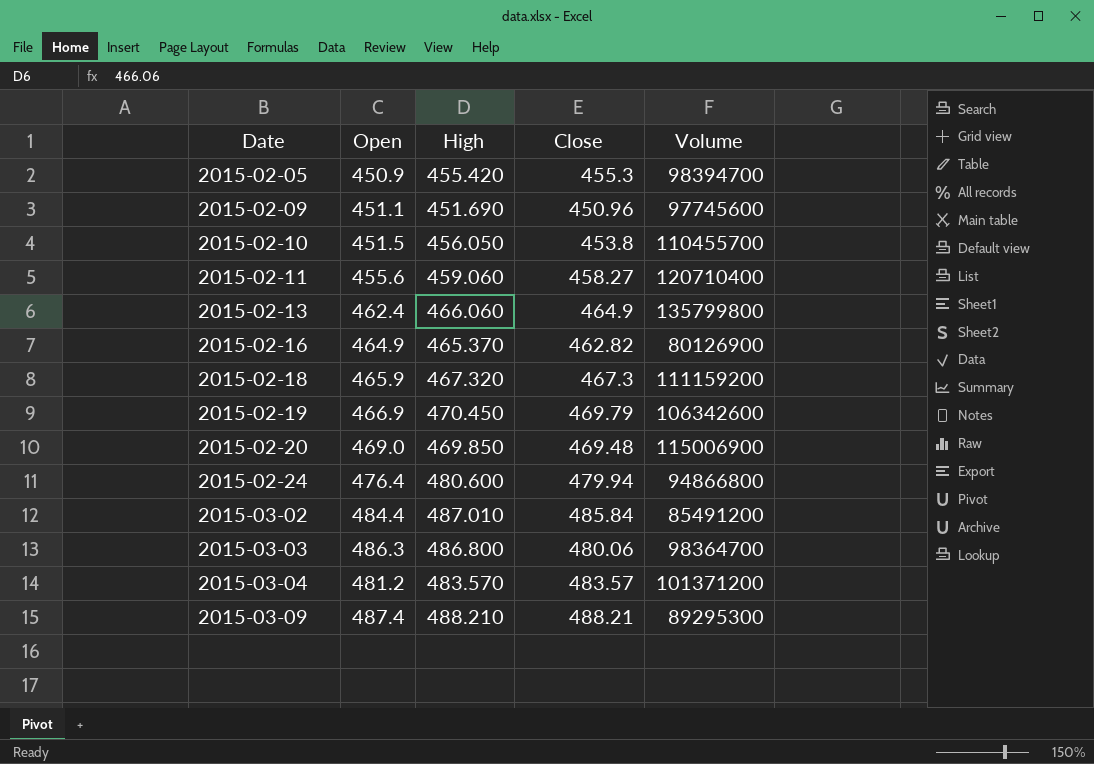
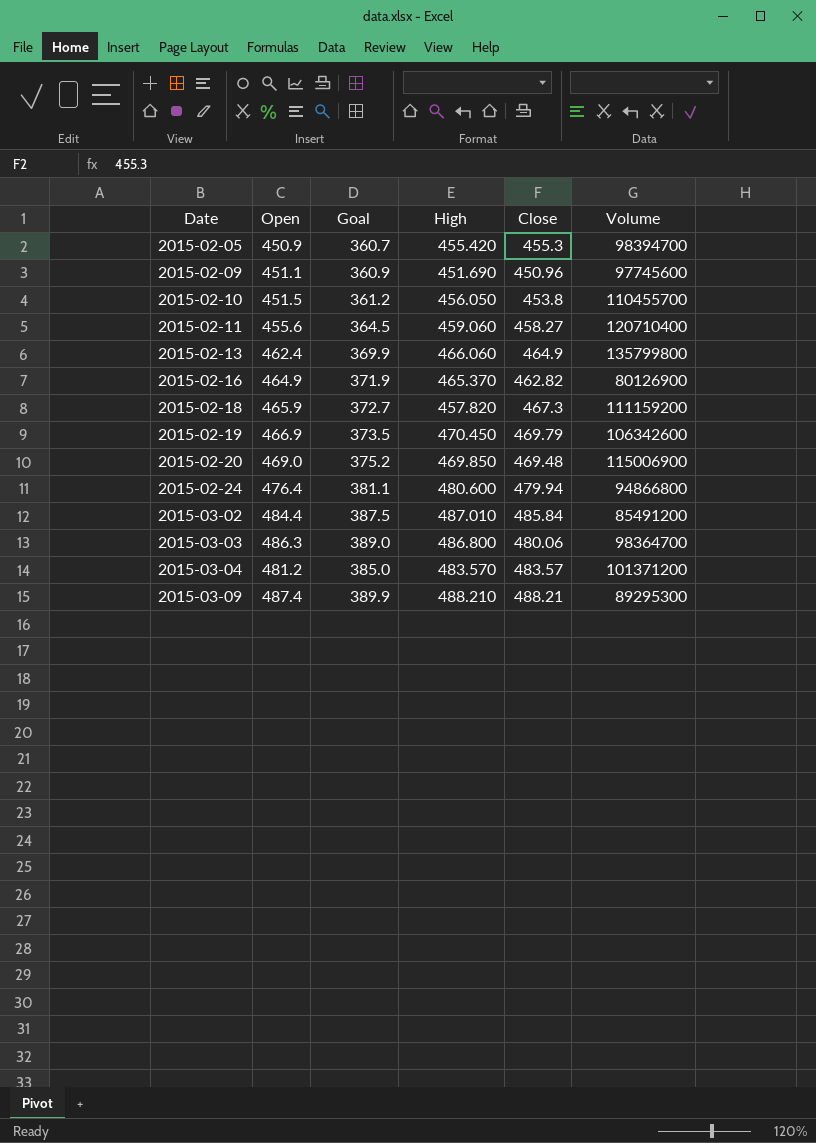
column Goal | formula: none -> [Open] * 0.8
2015-02-18 | High: 467.320 -> 457.820

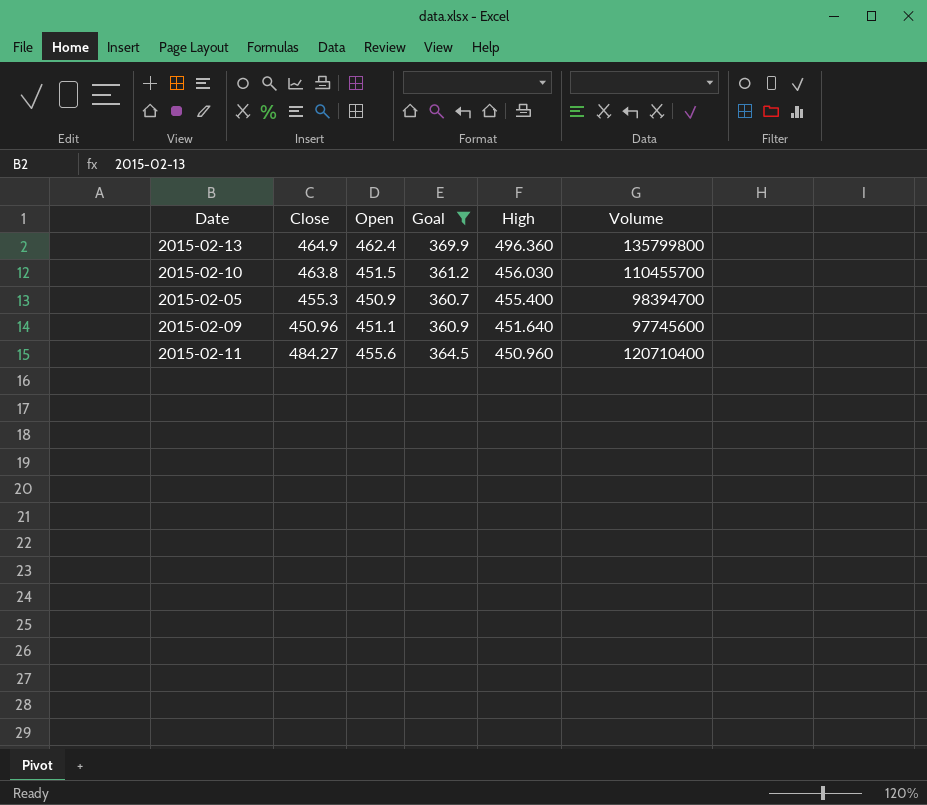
filter: none -> Goal <= 369.9
row order: Date ascending -> High descending
column Close | position: 5 -> 2
2015-02-13 | High: 466.060 -> 496.360
2015-02-10 | Close: 453.8 -> 463.8
2015-02-10 | High: 456.050 -> 456.030
2015-02-05 | High: 455.420 -> 455.400
2015-02-09 | High: 451.690 -> 451.640
2015-02-11 | Close: 458.27 -> 484.27
2015-02-11 | High: 459.060 -> 450.960

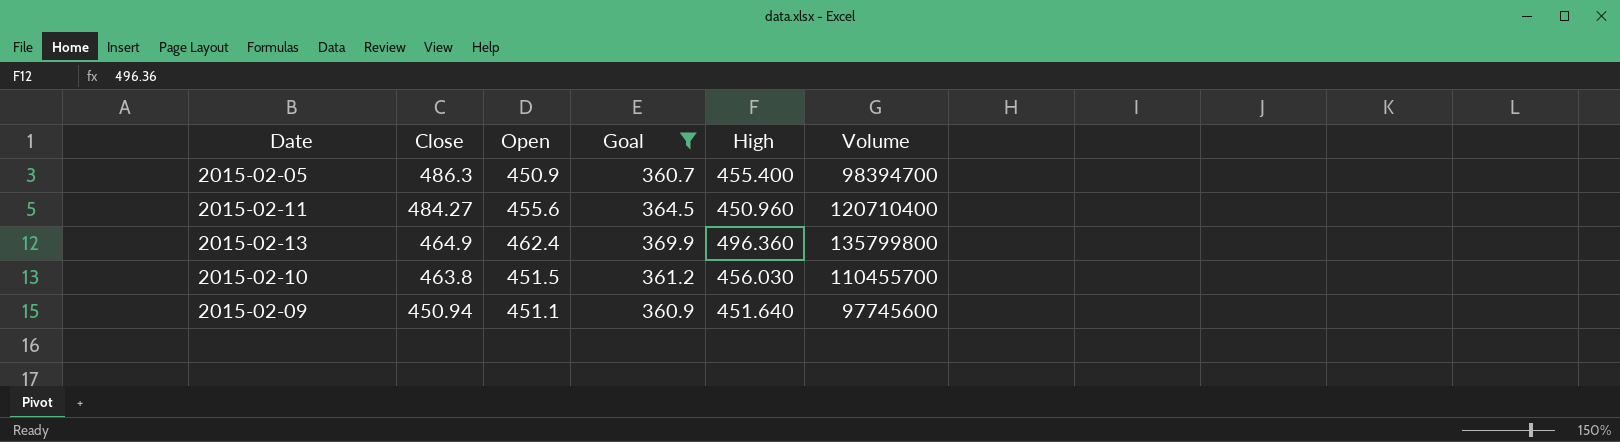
row order: High descending -> Close descending
2015-02-05 | Close: 455.3 -> 486.3
2015-02-09 | Close: 450.96 -> 450.94

